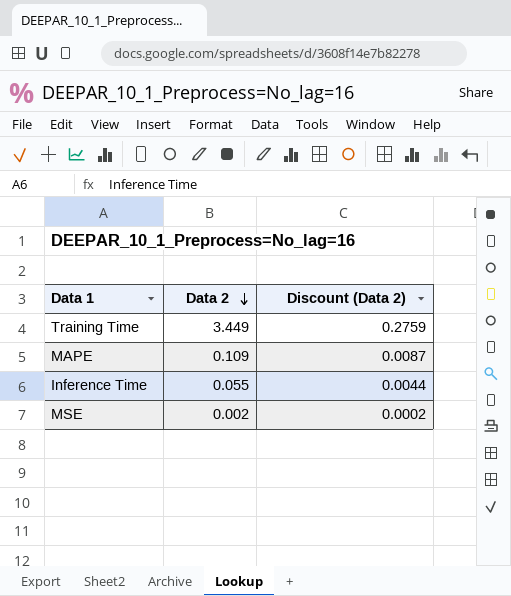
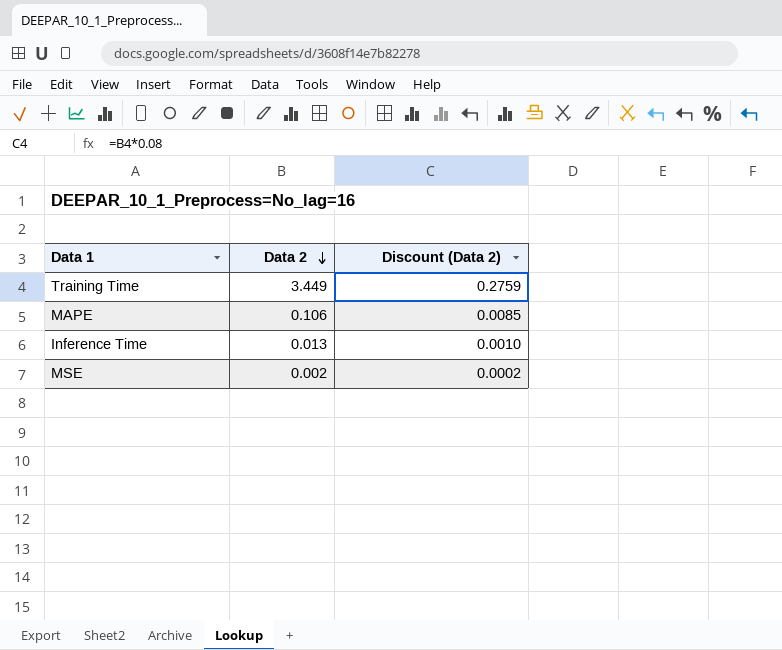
MAPE | Data 2: 0.109 -> 0.106
MAPE | Discount (Data 2): 0.0087 -> 0.0085
Inference Time | Data 2: 0.055 -> 0.013
Inference Time | Discount (Data 2): 0.0044 -> 0.0010

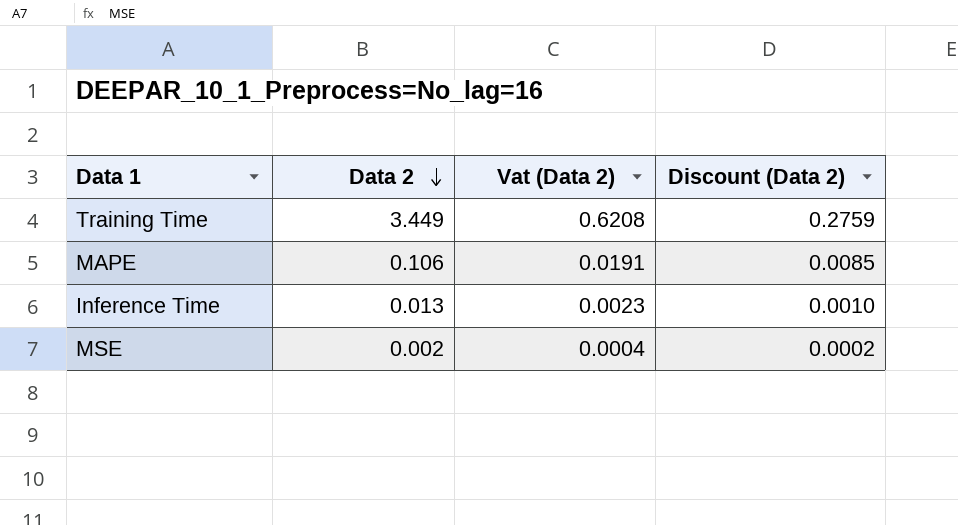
column Vat (Data 2) | formula: none -> [Data 2] * 0.18

